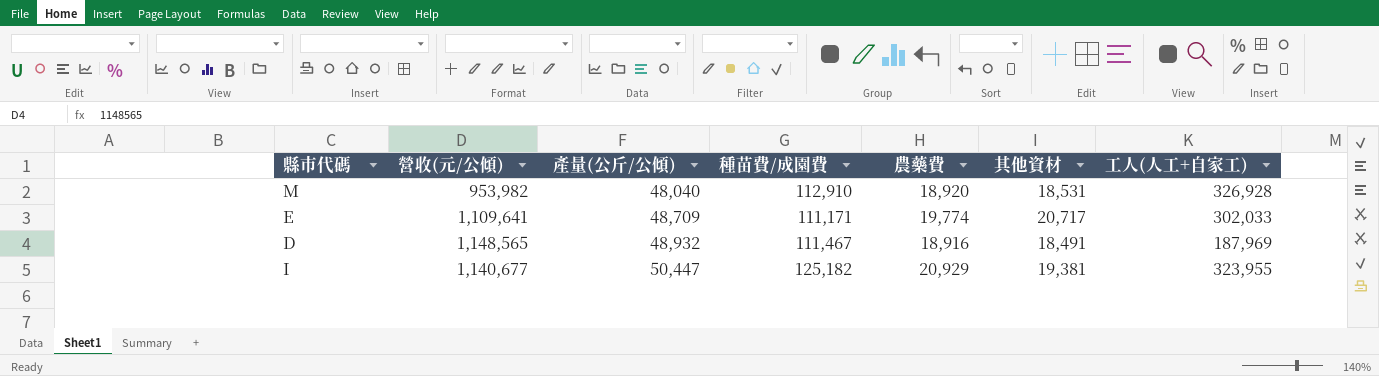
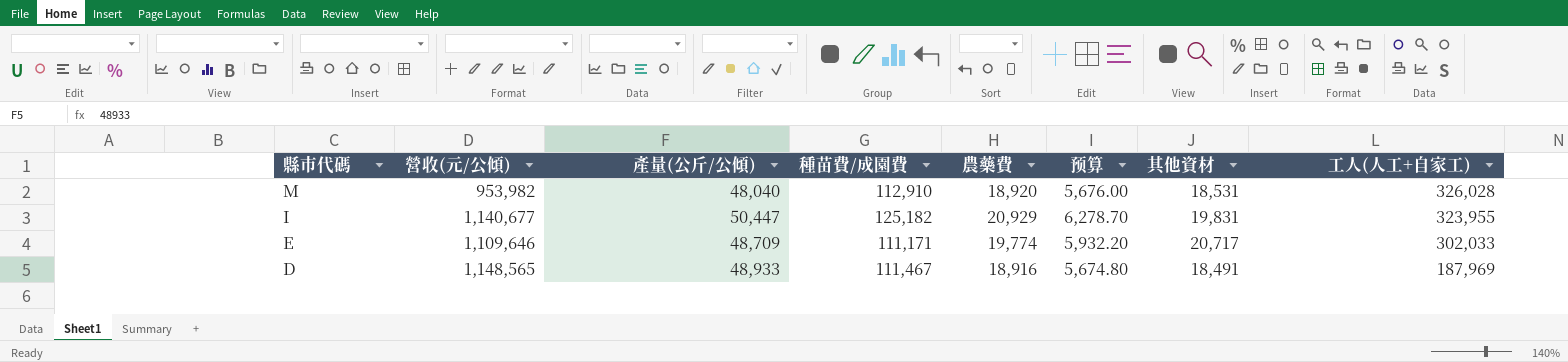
row order: 產量(公斤/公傾) ascending -> 縣市代碼 descending
column 预算 | formula: none -> [農藥費] * 0.3
M | 工人(人工+自家工): 326,928 -> 326,028
I | 其他資材: 19,381 -> 19,831
E | 營收(元/公傾): 1,109,641 -> 1,109,646
D | 產量(公斤/公傾): 48,932 -> 48,933

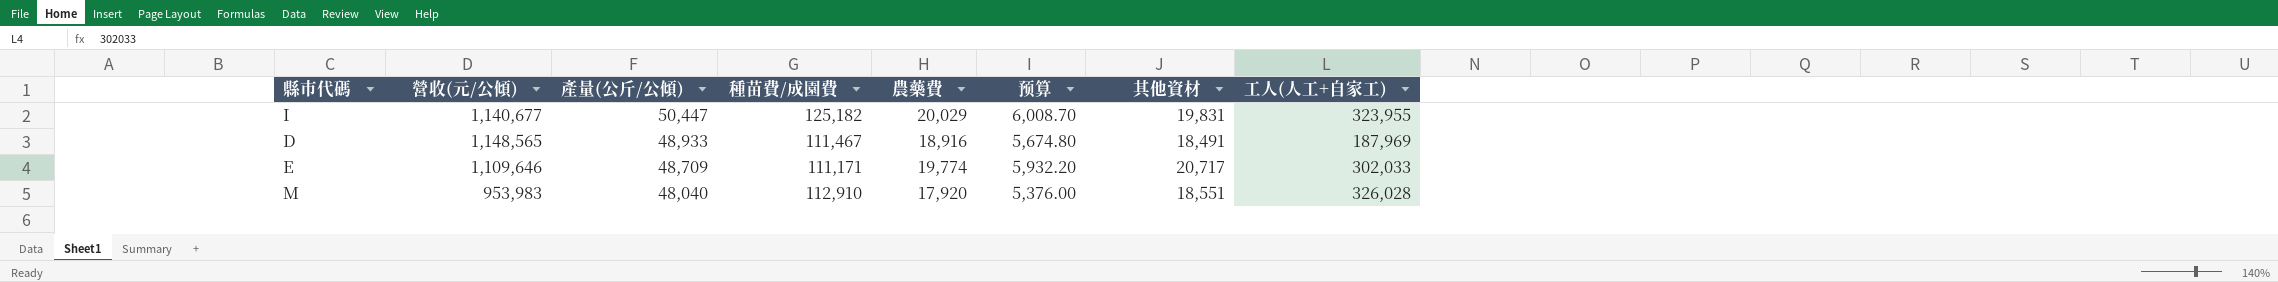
row order: 縣市代碼 descending -> 產量(公斤/公傾) descending
I | 農藥費: 20,929 -> 20,029
I | 预算: 6,278.70 -> 6,008.70
M | 營收(元/公傾): 953,982 -> 953,983
M | 農藥費: 18,920 -> 17,920
M | 预算: 5,676.00 -> 5,376.00
M | 其他資材: 18,531 -> 18,551

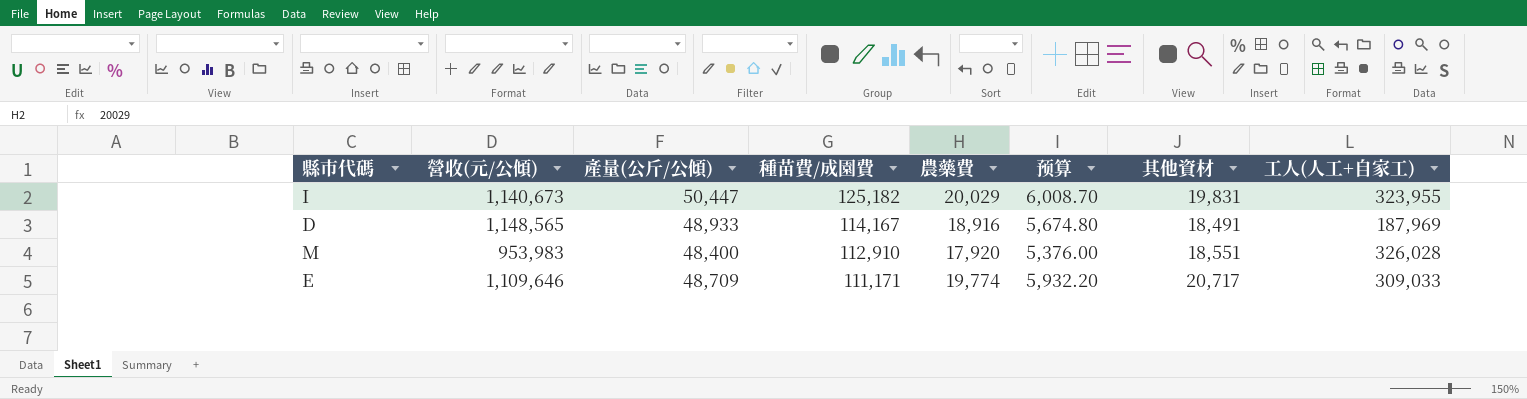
row order: 產量(公斤/公傾) descending -> 種苗費/成園費 descending
I | 營收(元/公傾): 1,140,677 -> 1,140,673
D | 種苗費/成園費: 111,467 -> 114,167
M | 產量(公斤/公傾): 48,040 -> 48,400
E | 工人(人工+自家工): 302,033 -> 309,033

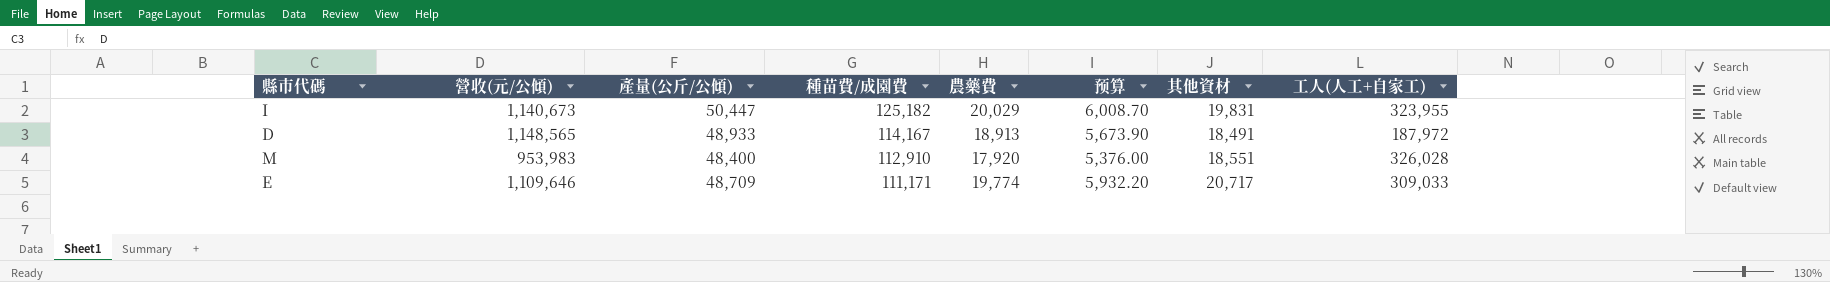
D | 農藥費: 18,916 -> 18,913
D | 预算: 5,674.80 -> 5,673.90
D | 工人(人工+自家工): 187,969 -> 187,972

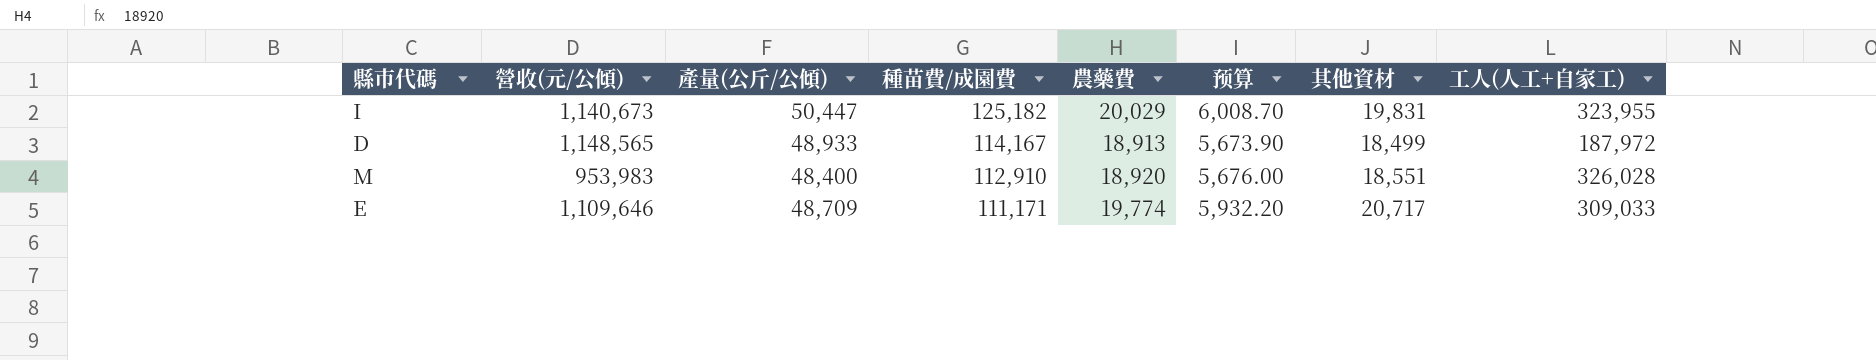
D | 其他資材: 18,491 -> 18,499
M | 農藥費: 17,920 -> 18,920
M | 预算: 5,376.00 -> 5,676.00

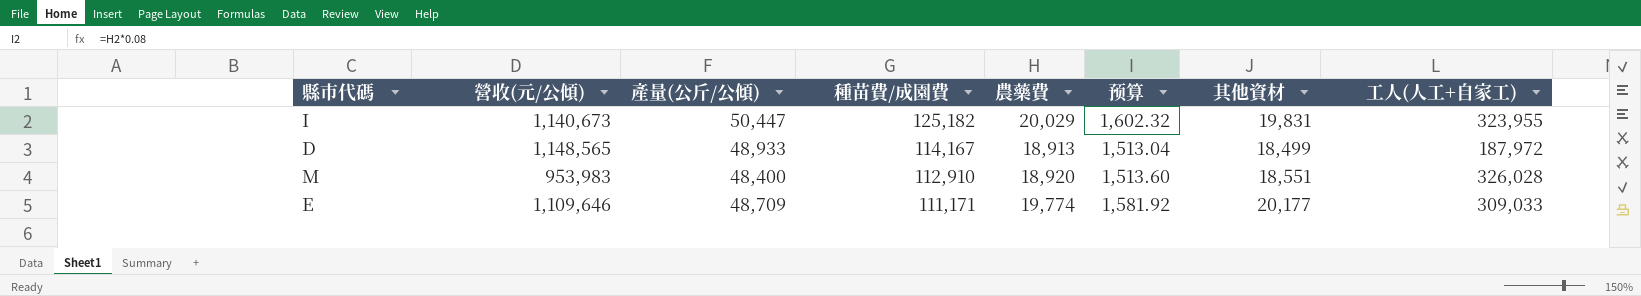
column 预算 | formula: [農藥費] * 0.3 -> [農藥費] * 0.08
E | 其他資材: 20,717 -> 20,177

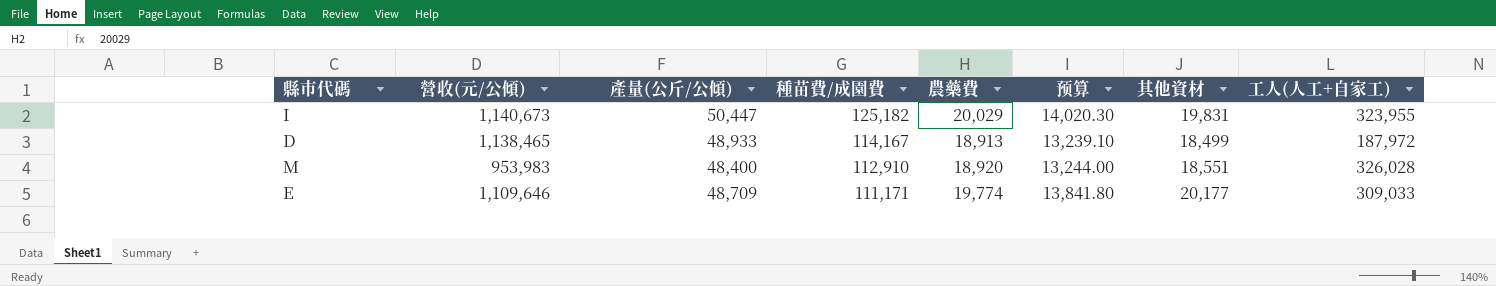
column 预算 | formula: [農藥費] * 0.08 -> [農藥費] * 0.7
D | 營收(元/公傾): 1,148,565 -> 1,138,465

